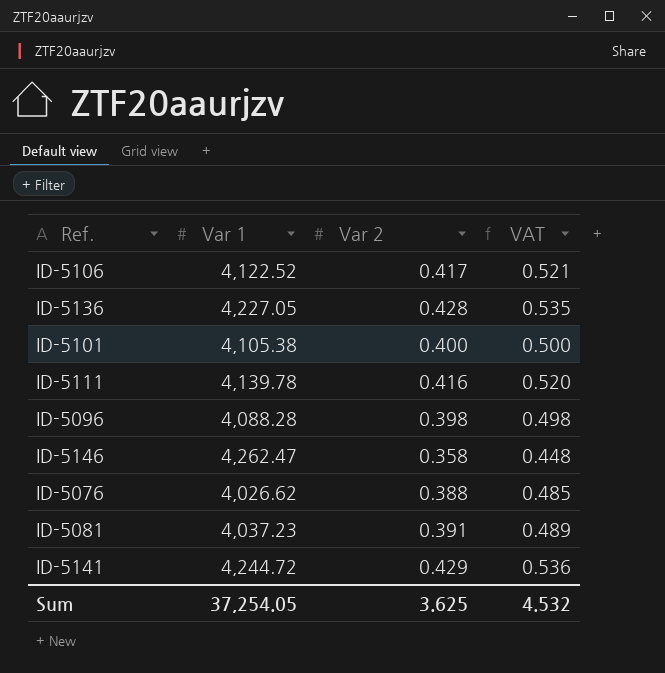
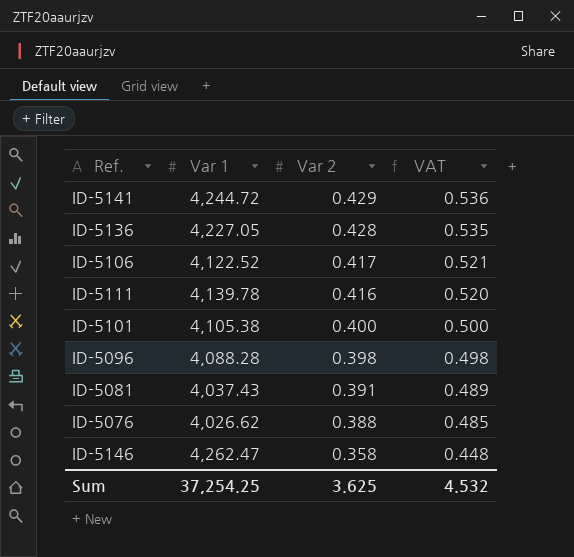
row order: none -> Var 2 descending
ID-5081 | Var 1: 4,037.23 -> 4,037.43
Sum | Var 1: 37,254.05 -> 37,254.25

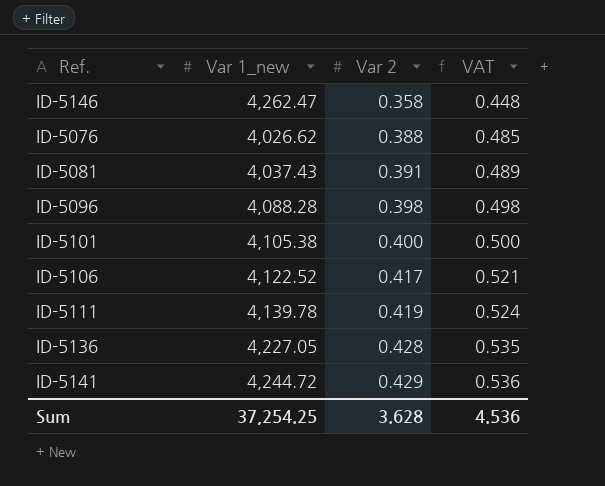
row order: Var 2 descending -> Var 2 ascending
column name: Var 1 -> Var 1_new
ID-5111 | Var 2: 0.416 -> 0.419
ID-5111 | VAT: 0.520 -> 0.524
Sum | Var 2: 3.625 -> 3.628
Sum | VAT: 4.532 -> 4.536

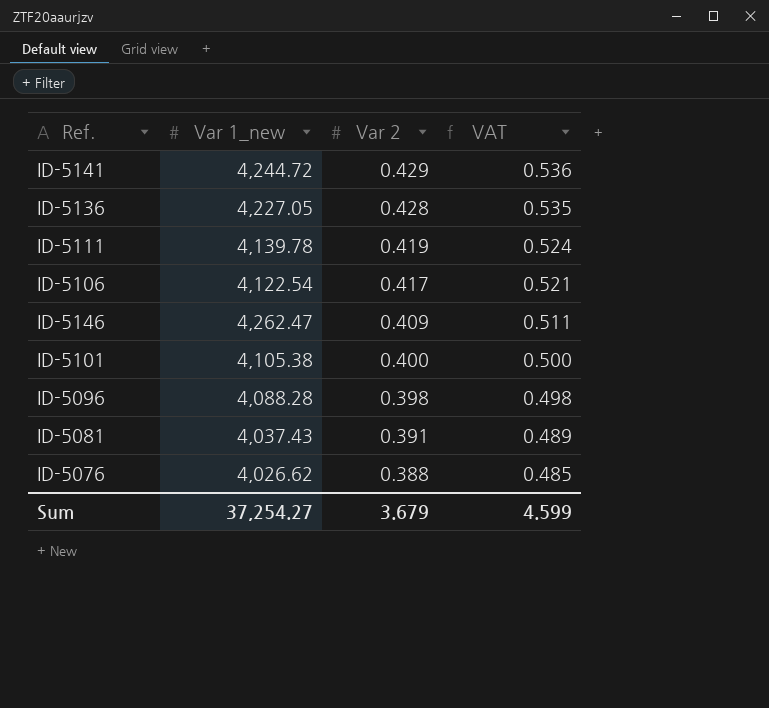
row order: Var 2 ascending -> Var 2 descending
ID-5106 | Var 1_new: 4,122.52 -> 4,122.54
ID-5146 | Var 2: 0.358 -> 0.409
ID-5146 | VAT: 0.448 -> 0.511
Sum | Var 1_new: 37,254.25 -> 37,254.27
Sum | Var 2: 3.628 -> 3.679
Sum | VAT: 4.536 -> 4.599

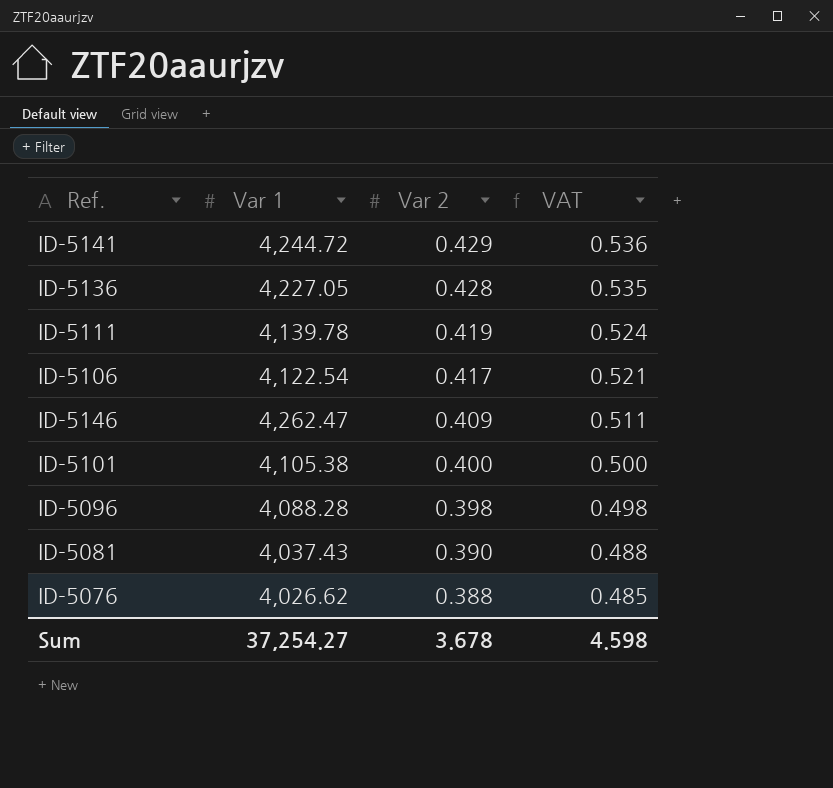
column name: Var 1_new -> Var 1
ID-5081 | Var 2: 0.391 -> 0.390
ID-5081 | VAT: 0.489 -> 0.488
Sum | Var 2: 3.679 -> 3.678
Sum | VAT: 4.599 -> 4.598

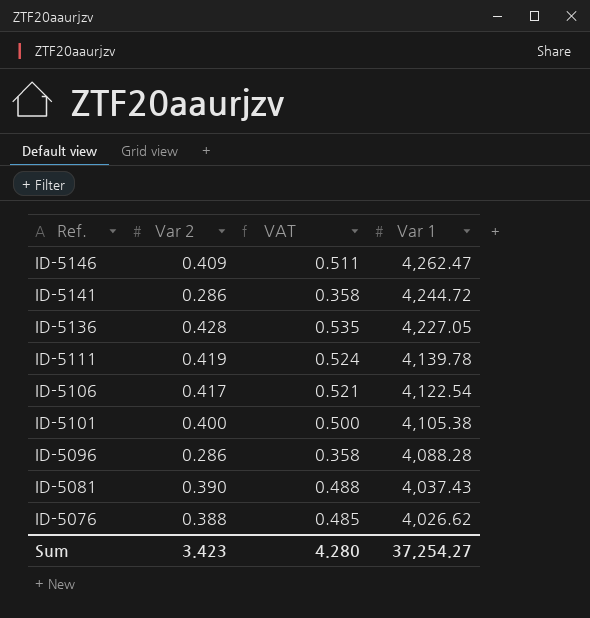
row order: Var 2 descending -> Ref. descending
column Var 1 | position: 2 -> 4
ID-5141 | Var 2: 0.429 -> 0.286
ID-5141 | VAT: 0.536 -> 0.358
ID-5096 | Var 2: 0.398 -> 0.286
ID-5096 | VAT: 0.498 -> 0.358
Sum | Var 2: 3.678 -> 3.423
Sum | VAT: 4.598 -> 4.280

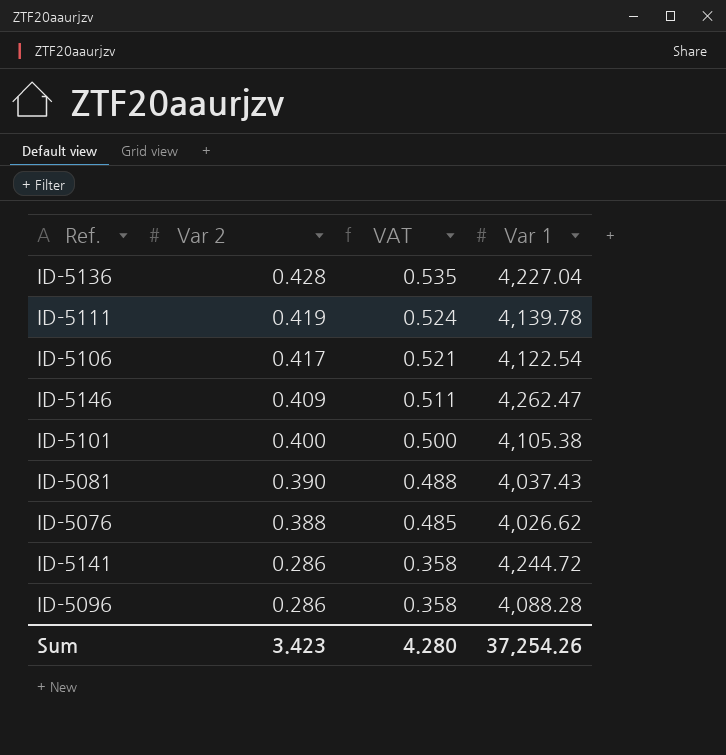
row order: Ref. descending -> Var 2 descending
ID-5136 | Var 1: 4,227.05 -> 4,227.04
Sum | Var 1: 37,254.27 -> 37,254.26

